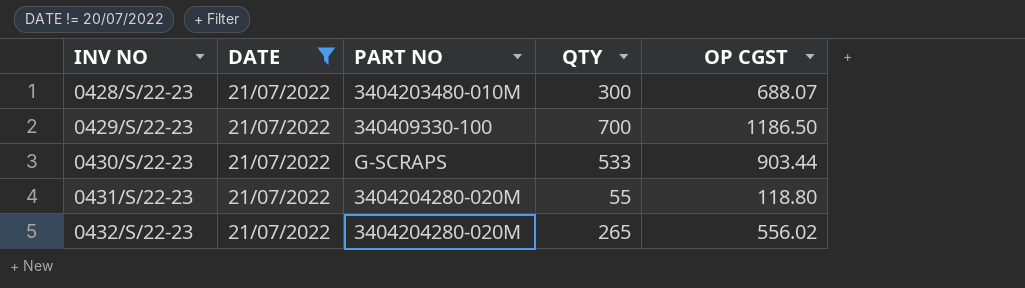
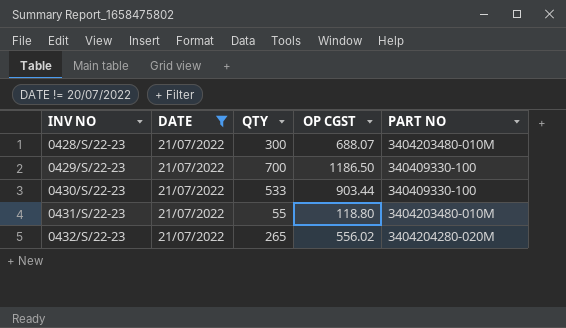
column PART NO | position: 3 -> 5
0430/S/22-23 | PART NO: G-SCRAPS -> 340409330-100
0431/S/22-23 | PART NO: 3404204280-020M -> 3404203480-010M

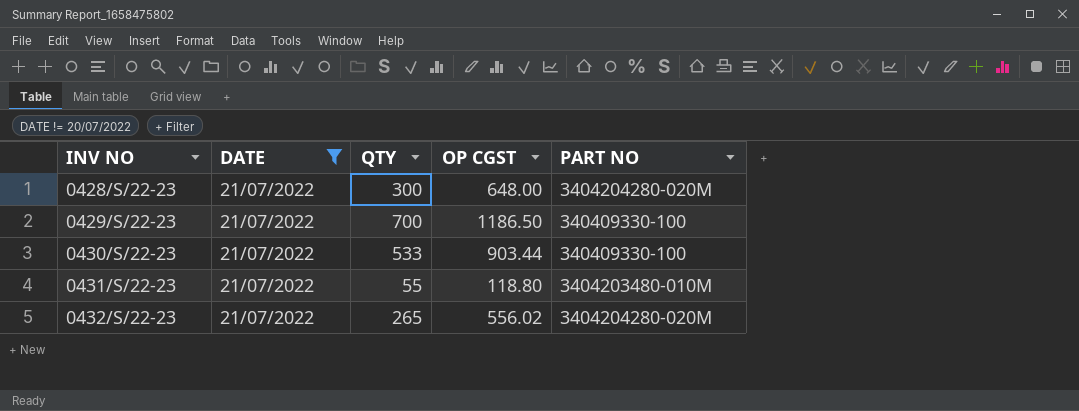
0428/S/22-23 | OP CGST: 688.07 -> 648.00
0428/S/22-23 | PART NO: 3404203480-010M -> 3404204280-020M

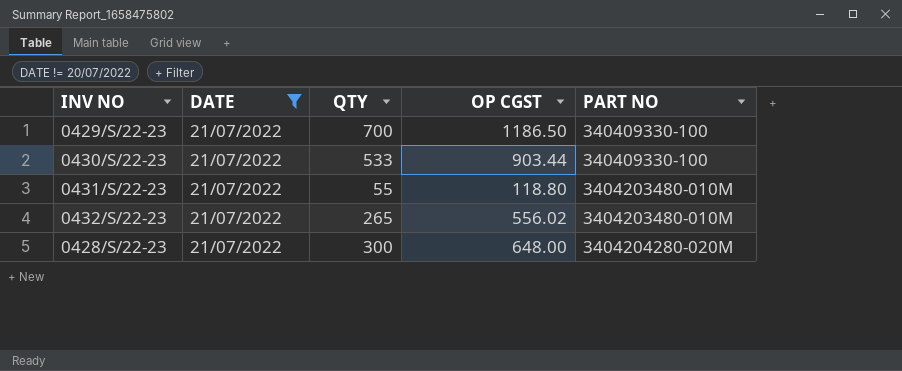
row order: INV NO ascending -> PART NO ascending
0432/S/22-23 | PART NO: 3404204280-020M -> 3404203480-010M

